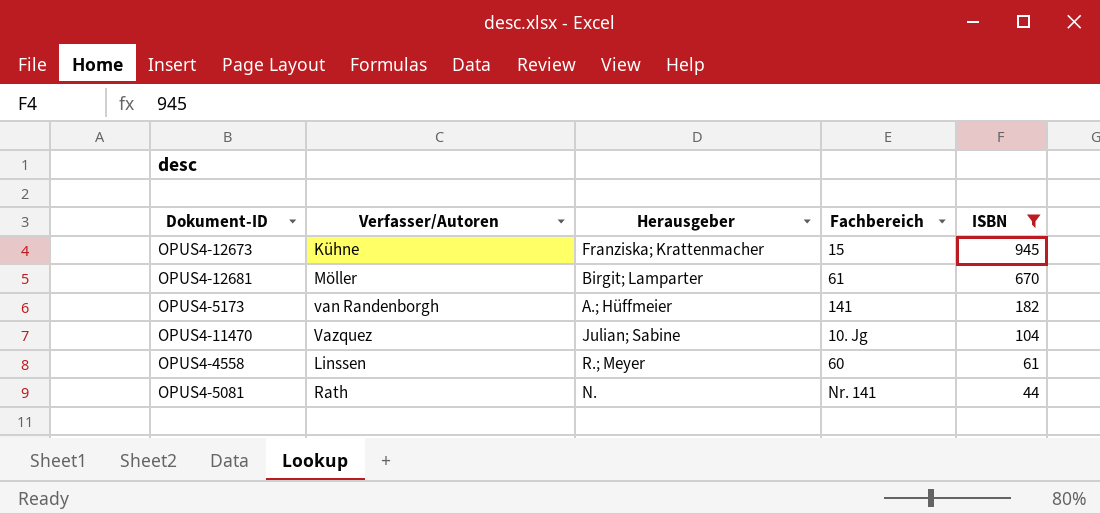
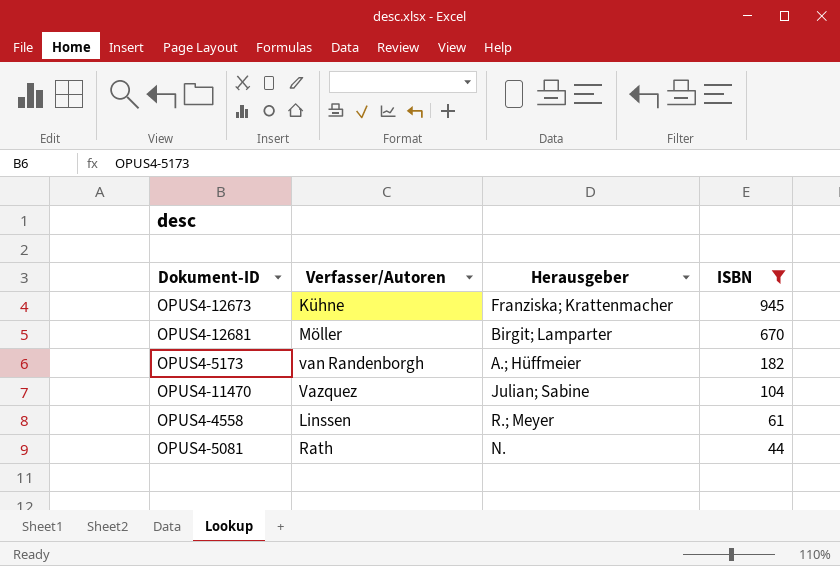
column Fachbereich | position: 4 -> none

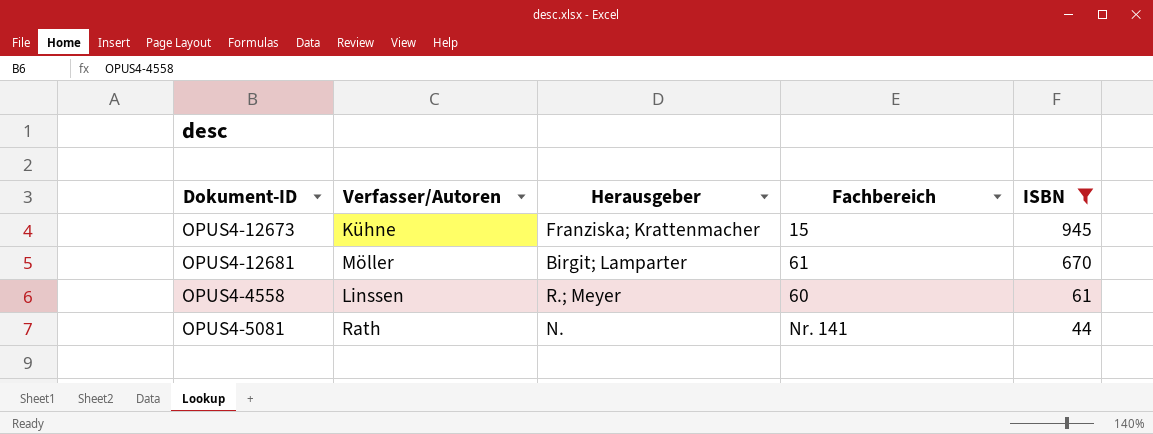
column Fachbereich | position: none -> 4
row OPUS4-5173: van Randenborgh | A.; Hüffmeier | 182 -> none
row OPUS4-11470: Vazquez | Julian; Sabine | 104 -> none

